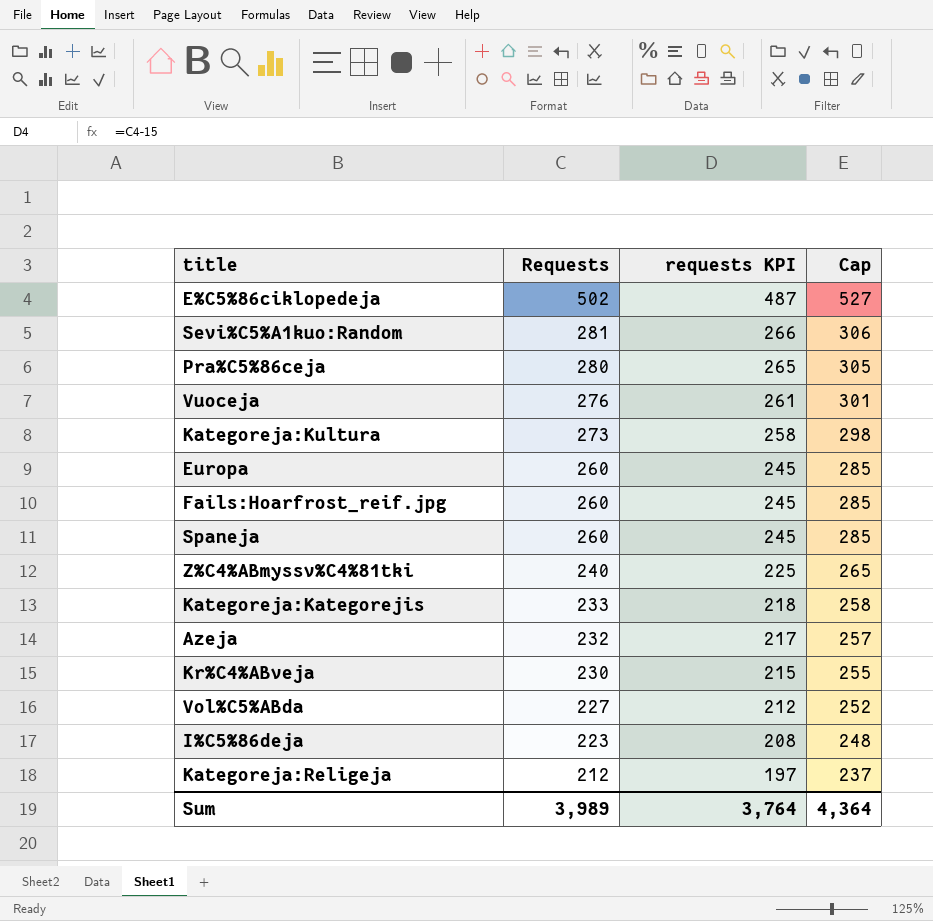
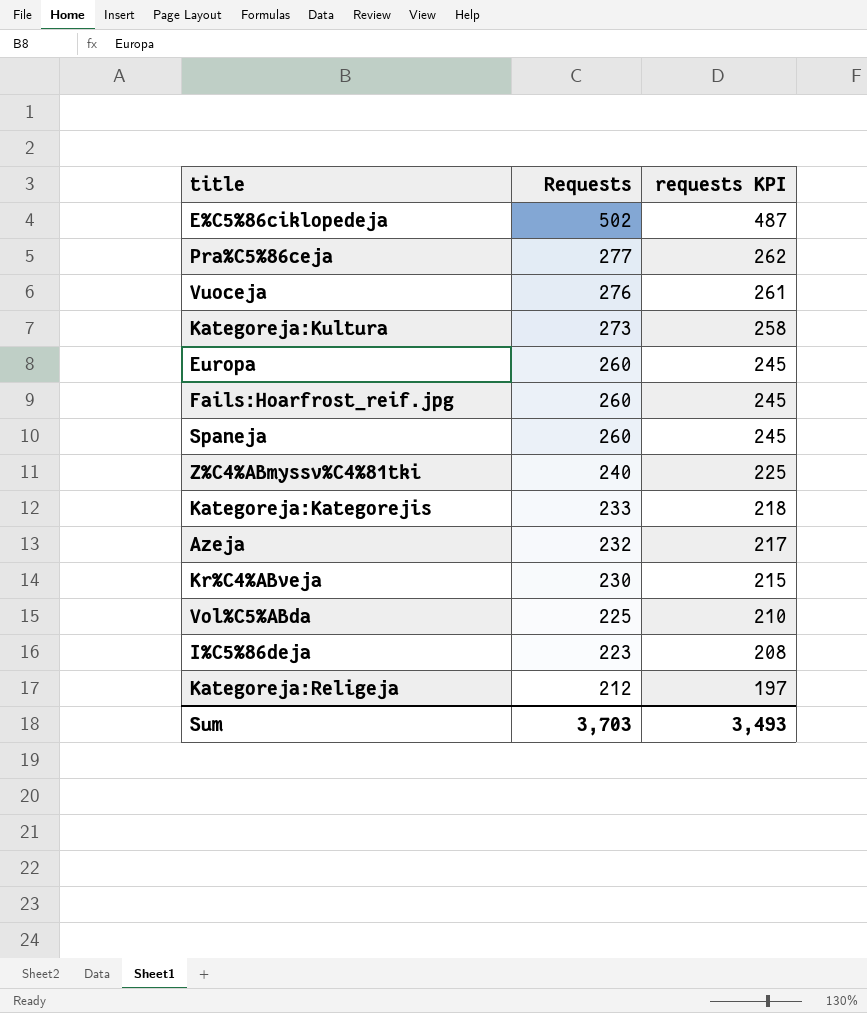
column Cap | formula: [Requests] + 25 -> none
row Sevi%C5%A1kuo:Random: 281 | 266 | 306 -> none
Pra%C5%86ceja | Requests: 280 -> 277
Pra%C5%86ceja | requests KPI: 265 -> 262
Vol%C5%ABda | Requests: 227 -> 225
Vol%C5%ABda | requests KPI: 212 -> 210
Sum | Requests: 3,989 -> 3,703
Sum | requests KPI: 3,764 -> 3,493

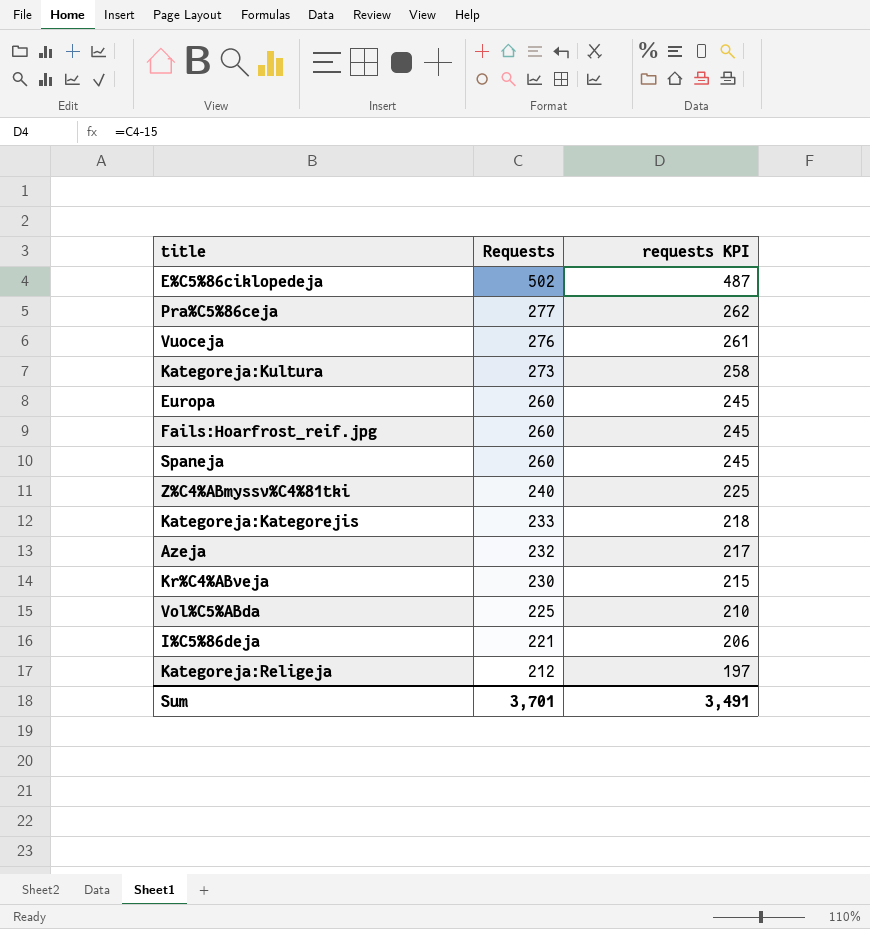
I%C5%86deja | Requests: 223 -> 221
I%C5%86deja | requests KPI: 208 -> 206
Sum | Requests: 3,703 -> 3,701
Sum | requests KPI: 3,493 -> 3,491

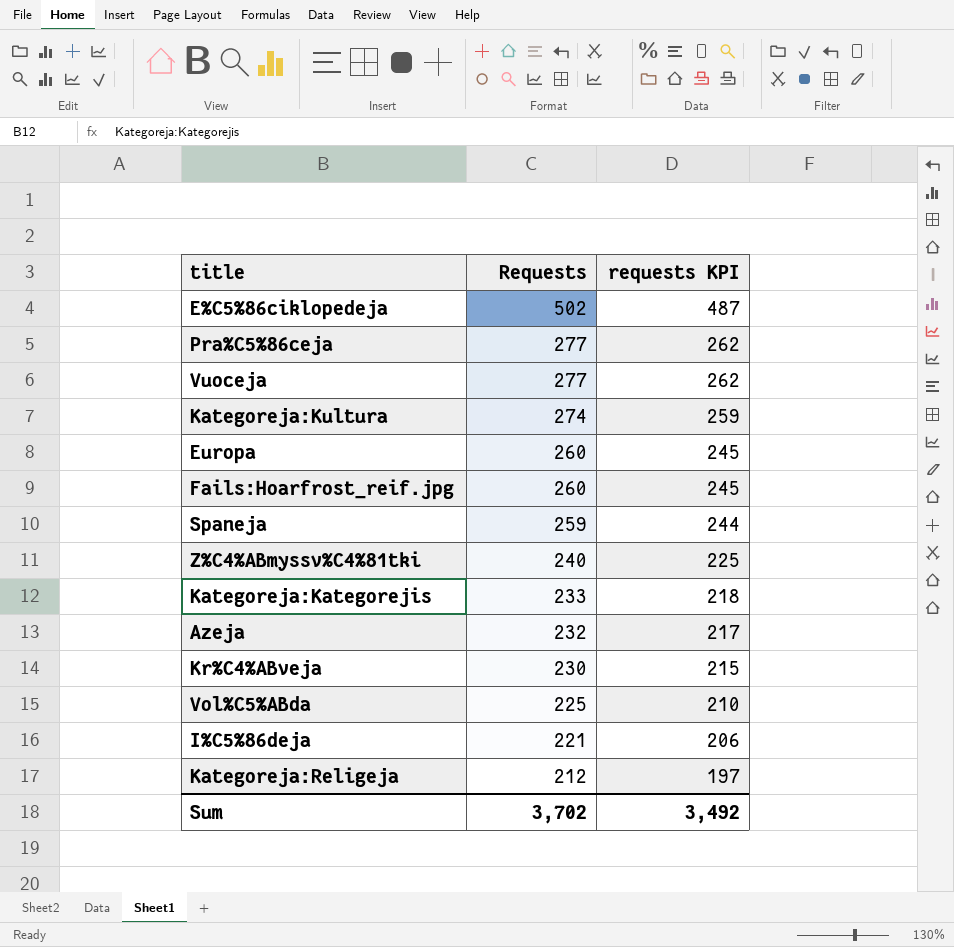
Vuoceja | Requests: 276 -> 277
Vuoceja | requests KPI: 261 -> 262
Kategoreja:Kultura | Requests: 273 -> 274
Kategoreja:Kultura | requests KPI: 258 -> 259
Spaneja | Requests: 260 -> 259
Spaneja | requests KPI: 245 -> 244
Sum | Requests: 3,701 -> 3,702
Sum | requests KPI: 3,491 -> 3,492

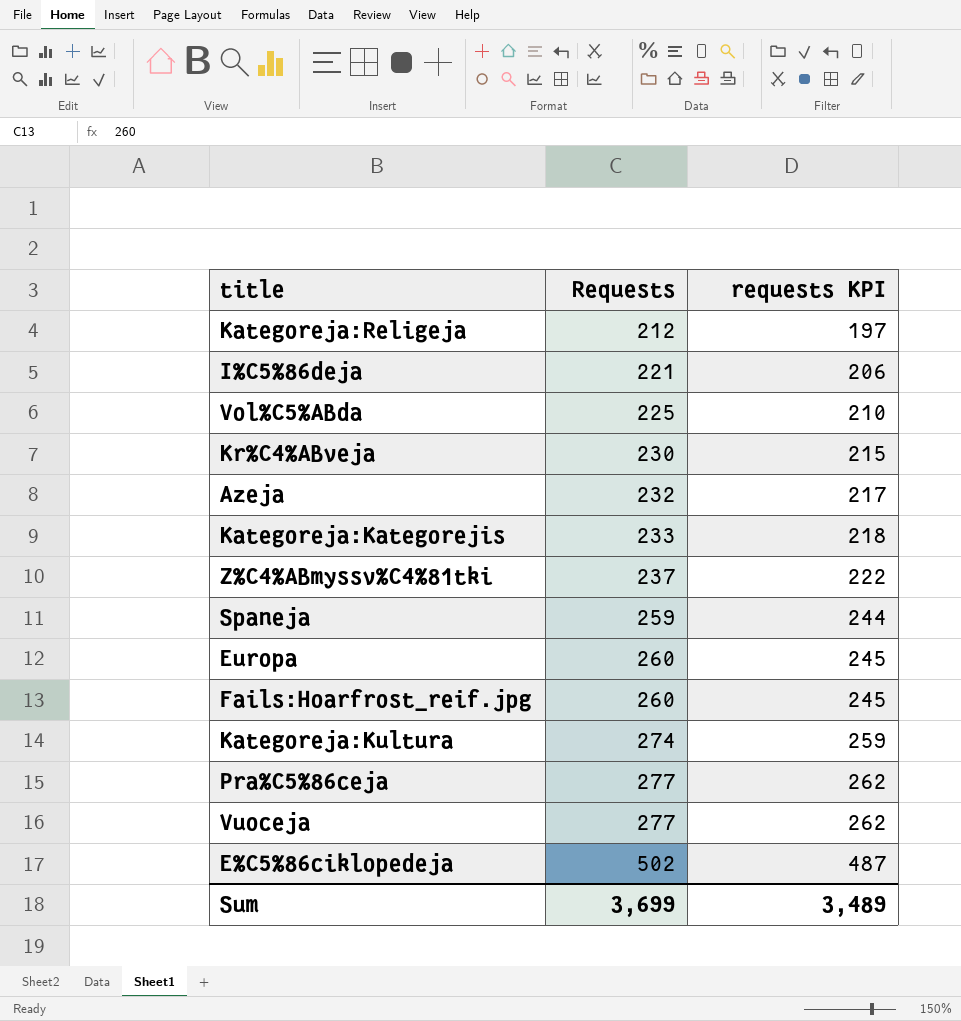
row order: Requests descending -> Requests ascending
Z%C4%ABmyssv%C4%81tki | Requests: 240 -> 237
Z%C4%ABmyssv%C4%81tki | requests KPI: 225 -> 222
Sum | Requests: 3,702 -> 3,699
Sum | requests KPI: 3,492 -> 3,489

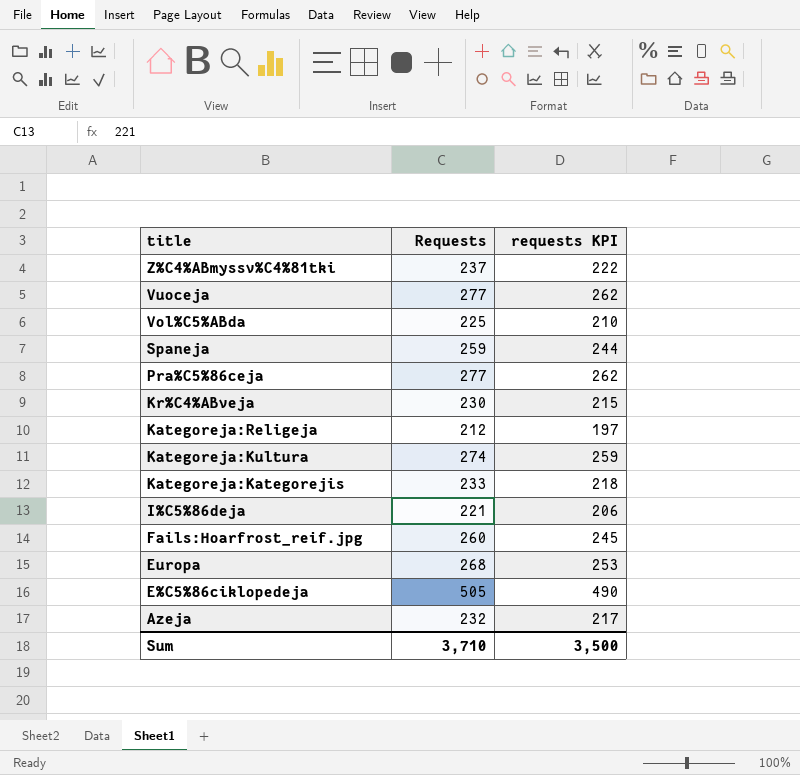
row order: Requests ascending -> title descending
Europa | Requests: 260 -> 268
Europa | requests KPI: 245 -> 253
E%C5%86ciklopedeja | Requests: 502 -> 505
E%C5%86ciklopedeja | requests KPI: 487 -> 490
Sum | Requests: 3,699 -> 3,710
Sum | requests KPI: 3,489 -> 3,500

